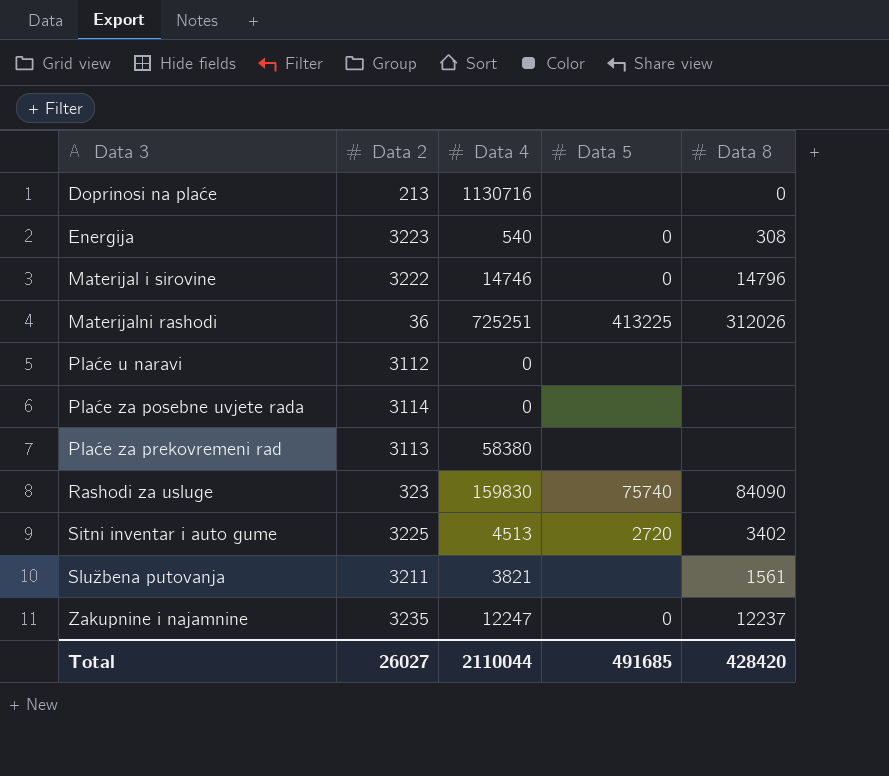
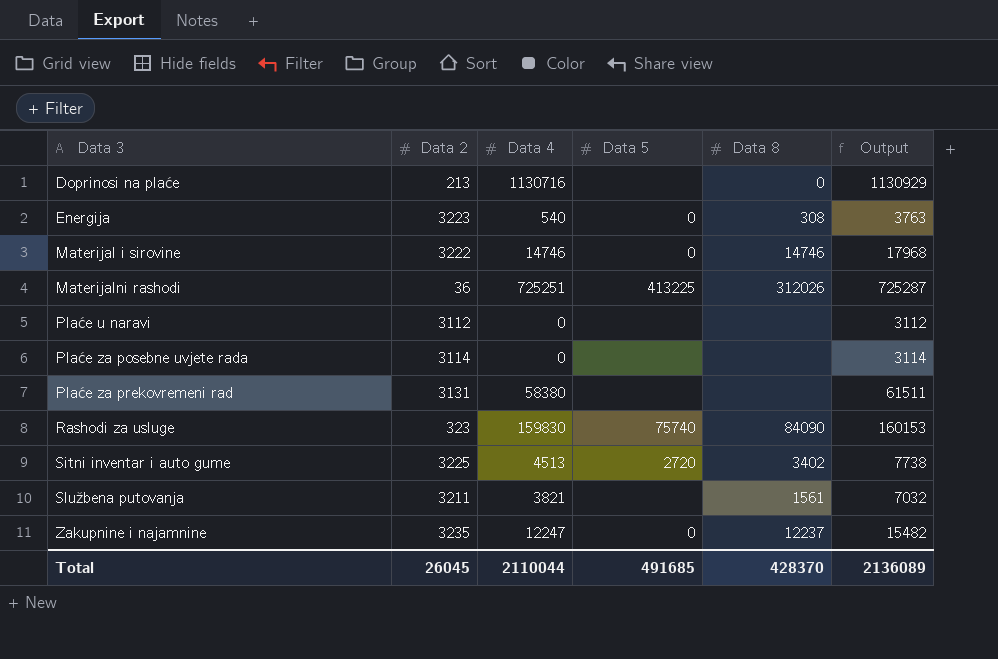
column Output | formula: none -> [Data 2] + [Data 4]
Materijal i sirovine | Data 8: 14796 -> 14746
Plaće za prekovremeni rad | Data 2: 3113 -> 3131
Total | Data 2: 26027 -> 26045
Total | Data 8: 428420 -> 428370

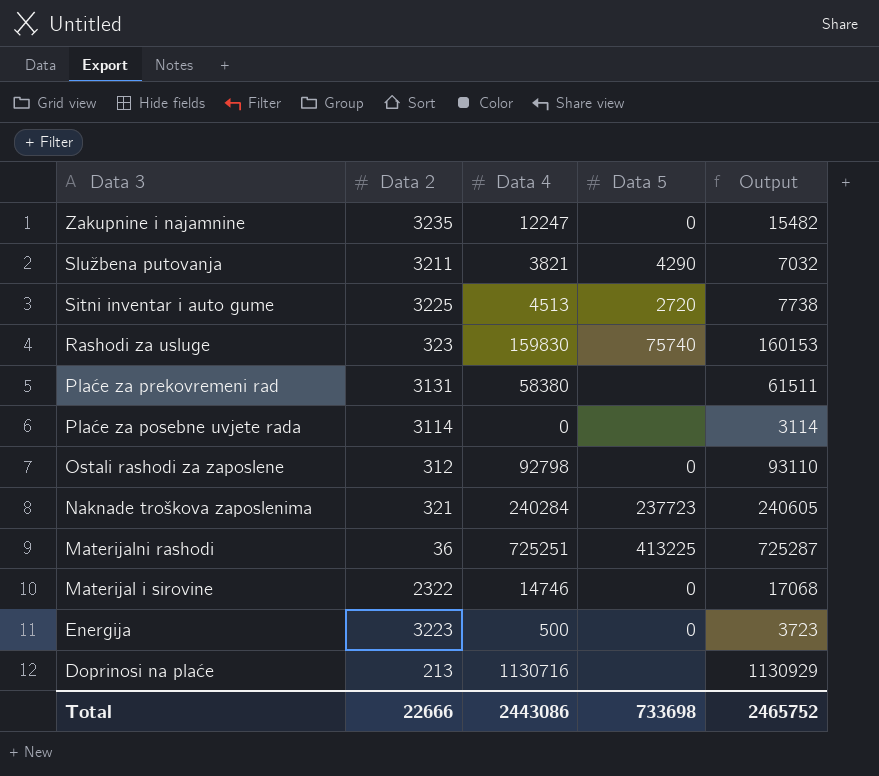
row order: Data 3 ascending -> Data 3 descending
column Data 8 | position: 5 -> none
row Plaće u naravi: 3112 | 0 | none | none | 3112 -> none
Službena putovanja | Data 5: none -> 4290
row Ostali rashodi za zaposlene: none -> 312 | 92798 | 0 | 93110
row Naknade troškova zaposlenima: none -> 321 | 240284 | 237723 | 240605
Materijal i sirovine | Data 2: 3222 -> 2322
Materijal i sirovine | Output: 17968 -> 17068
Energija | Data 4: 540 -> 500
Energija | Output: 3763 -> 3723
Total | Data 2: 26045 -> 22666
Total | Data 4: 2110044 -> 2443086
Total | Data 5: 491685 -> 733698
Total | Output: 2136089 -> 2465752

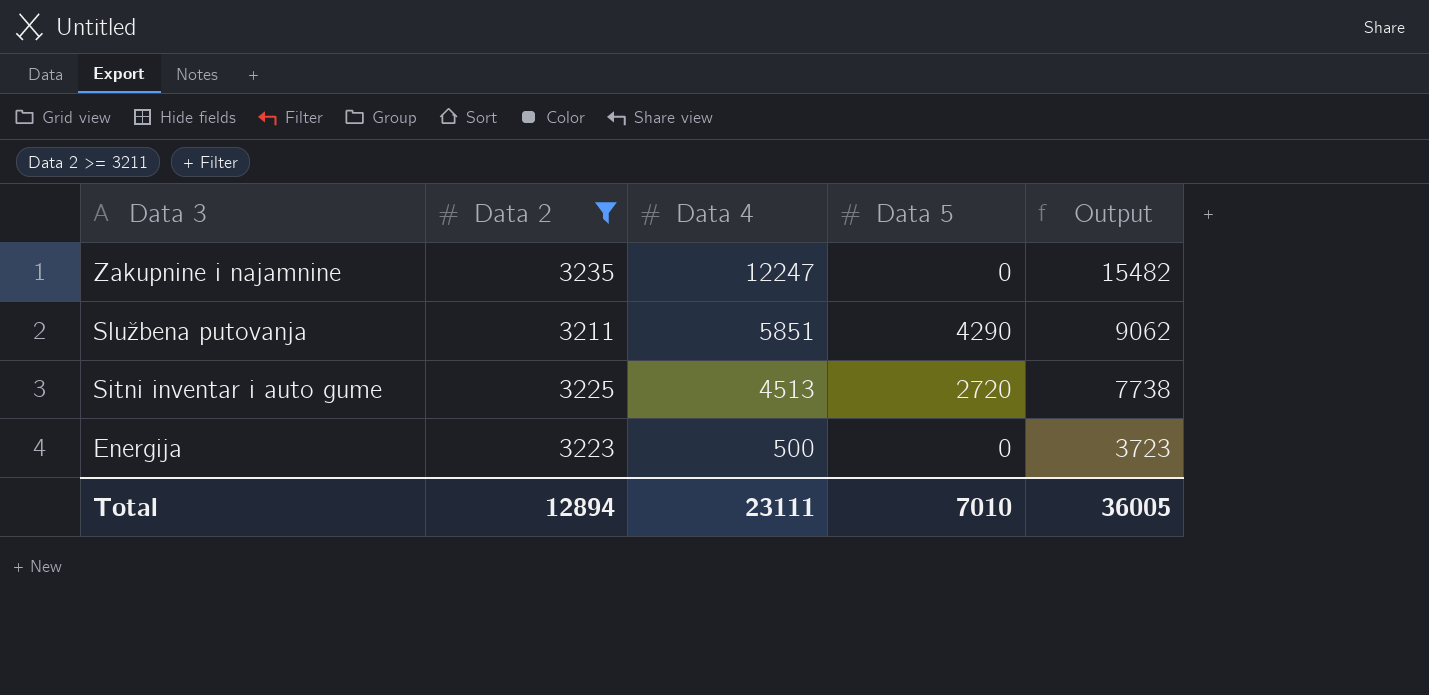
filter: none -> Data 2 >= 3211
Službena putovanja | Data 4: 3821 -> 5851
Službena putovanja | Output: 7032 -> 9062
Total | Data 2: 22666 -> 12894
Total | Data 4: 2443086 -> 23111
Total | Data 5: 733698 -> 7010
Total | Output: 2465752 -> 36005

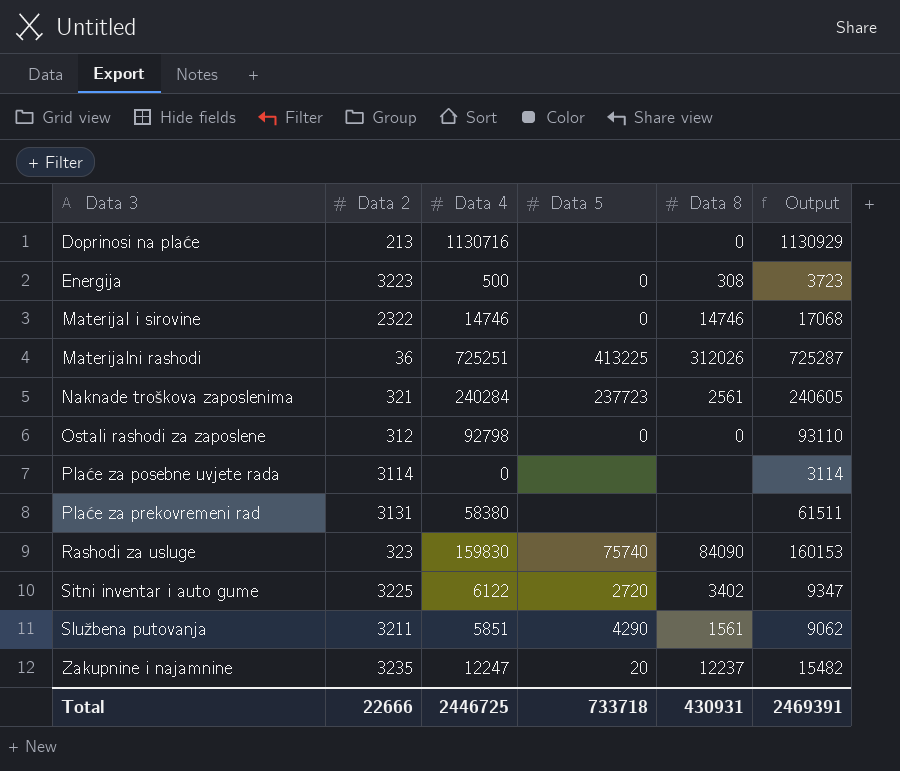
filter: Data 2 >= 3211 -> none
row order: Data 3 descending -> Data 3 ascending
column Data 8 | position: none -> 5
Sitni inventar i auto gume | Data 4: 4513 -> 6122
Sitni inventar i auto gume | Output: 7738 -> 9347
Zakupnine i najamnine | Data 5: 0 -> 20
Total | Data 2: 12894 -> 22666
Total | Data 4: 23111 -> 2446725
Total | Data 5: 7010 -> 733718
Total | Output: 36005 -> 2469391

